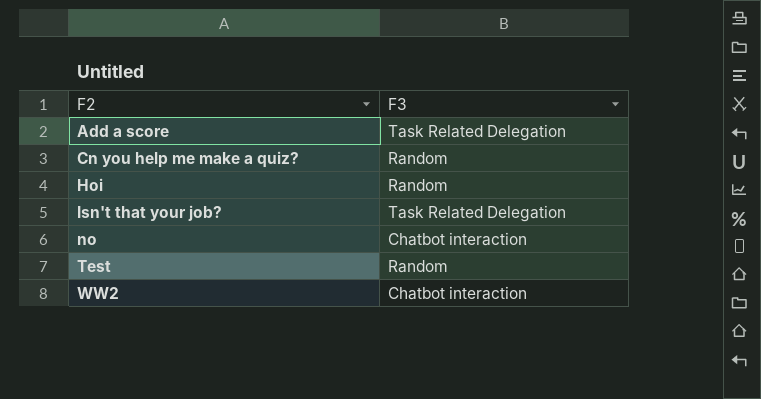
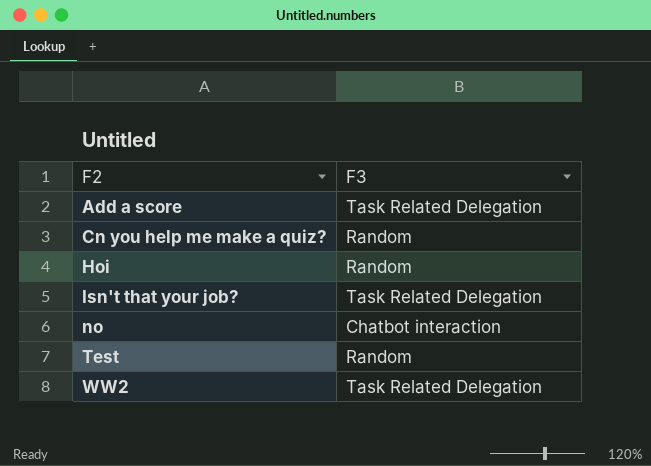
WW2 | F3: Chatbot interaction -> Task Related Delegation

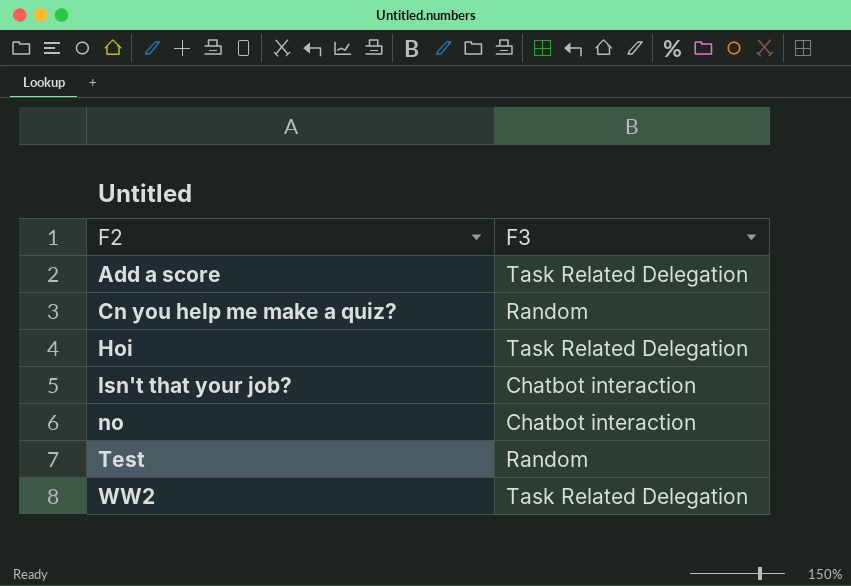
Hoi | F3: Random -> Task Related Delegation
Isn't that your job? | F3: Task Related Delegation -> Chatbot interaction

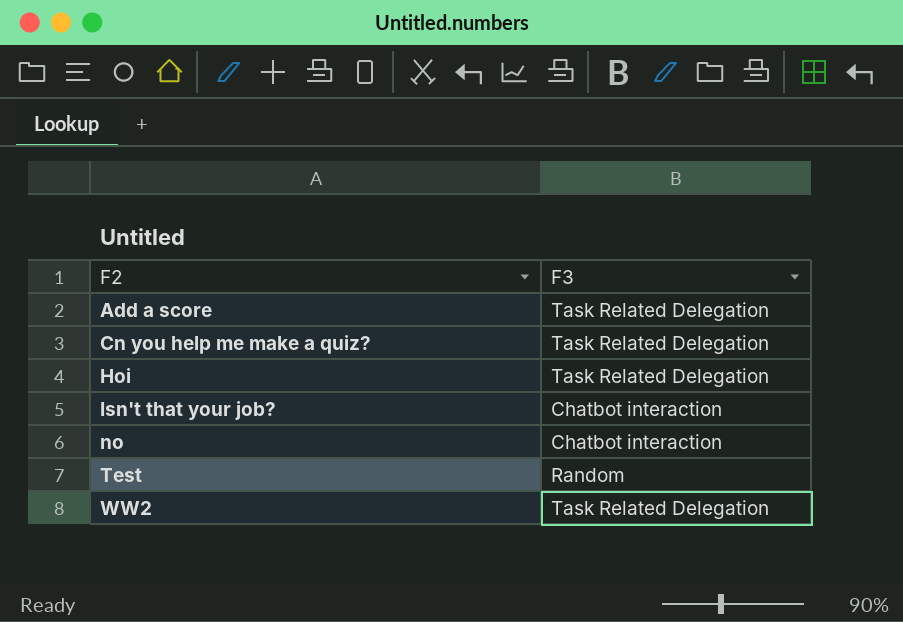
Cn you help me make a quiz? | F3: Random -> Task Related Delegation

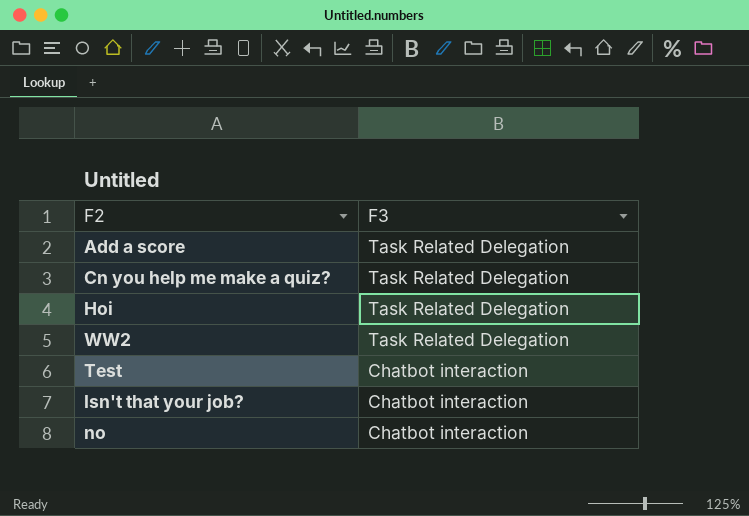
row order: F2 ascending -> F3 descending
Test | F3: Random -> Chatbot interaction

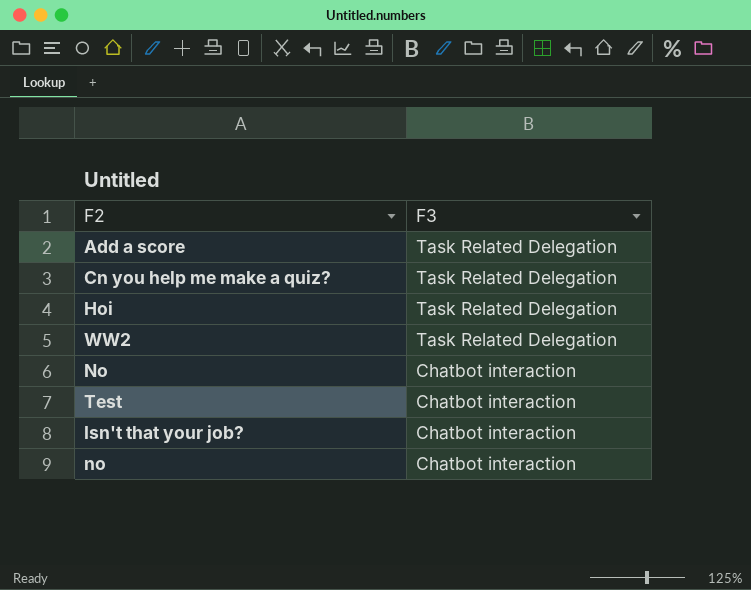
row No: none -> Chatbot interaction

